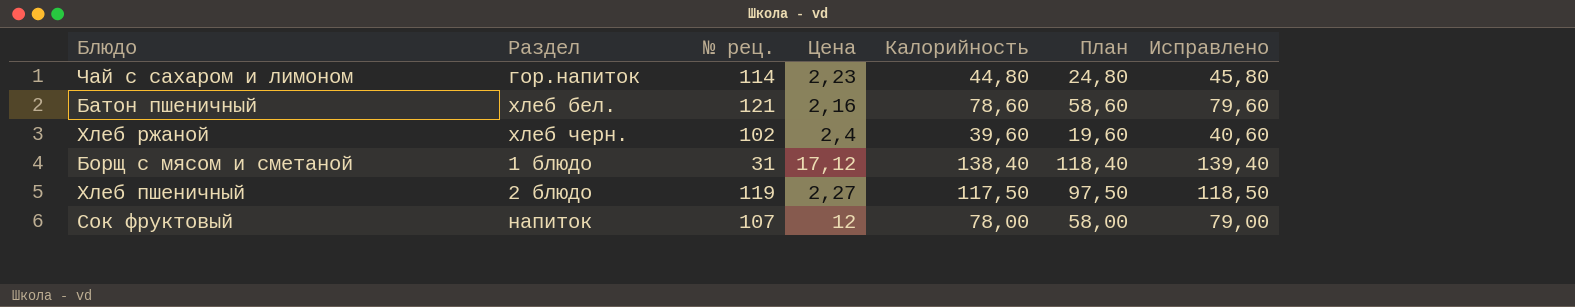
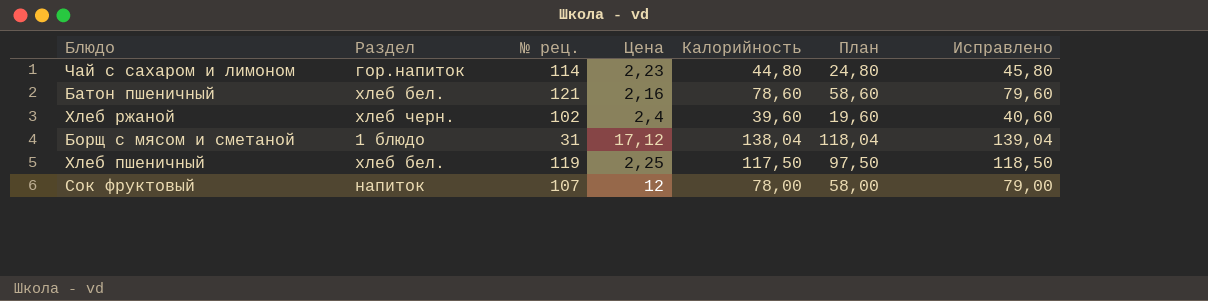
Борщ с мясом и сметаной | Калорийность: 138,40 -> 138,04
Борщ с мясом и сметаной | План: 118,40 -> 118,04
Борщ с мясом и сметаной | Исправлено: 139,40 -> 139,04
Хлеб пшеничный | Раздел: 2 блюдо -> хлеб бел.
Хлеб пшеничный | Цена: 2,27 -> 2,25

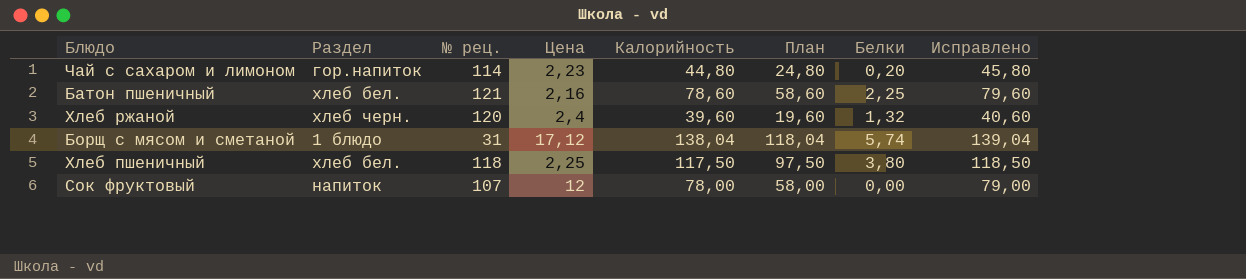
column Белки | position: none -> 7
Хлеб ржаной | № рец.: 102 -> 120
Хлеб пшеничный | № рец.: 119 -> 118

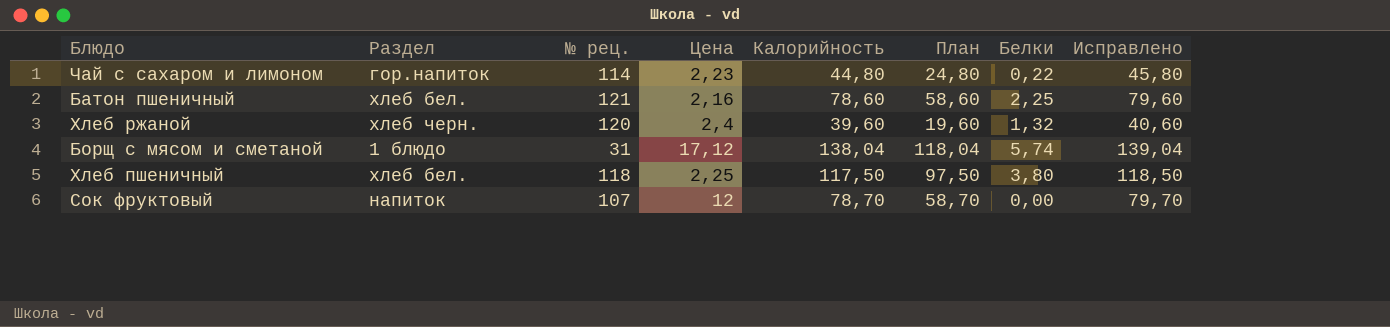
Чай с сахаром и лимоном | Белки: 0,20 -> 0,22
Сок фруктовый | Калорийность: 78,00 -> 78,70
Сок фруктовый | План: 58,00 -> 58,70
Сок фруктовый | Исправлено: 79,00 -> 79,70

